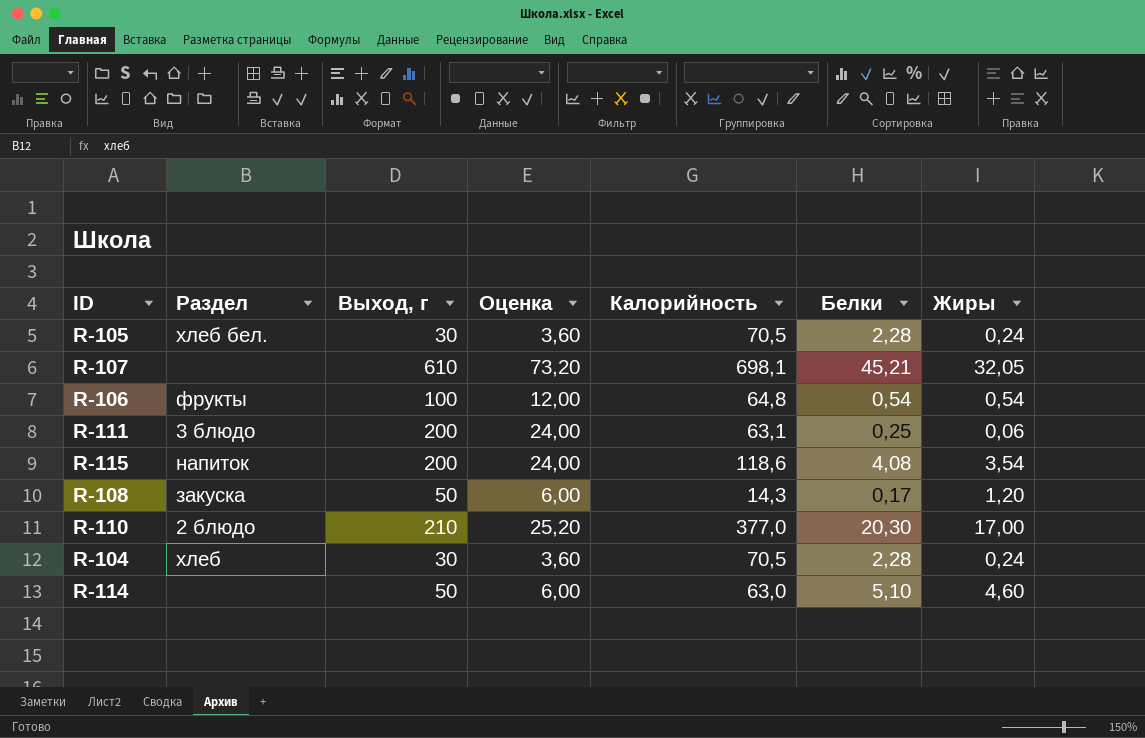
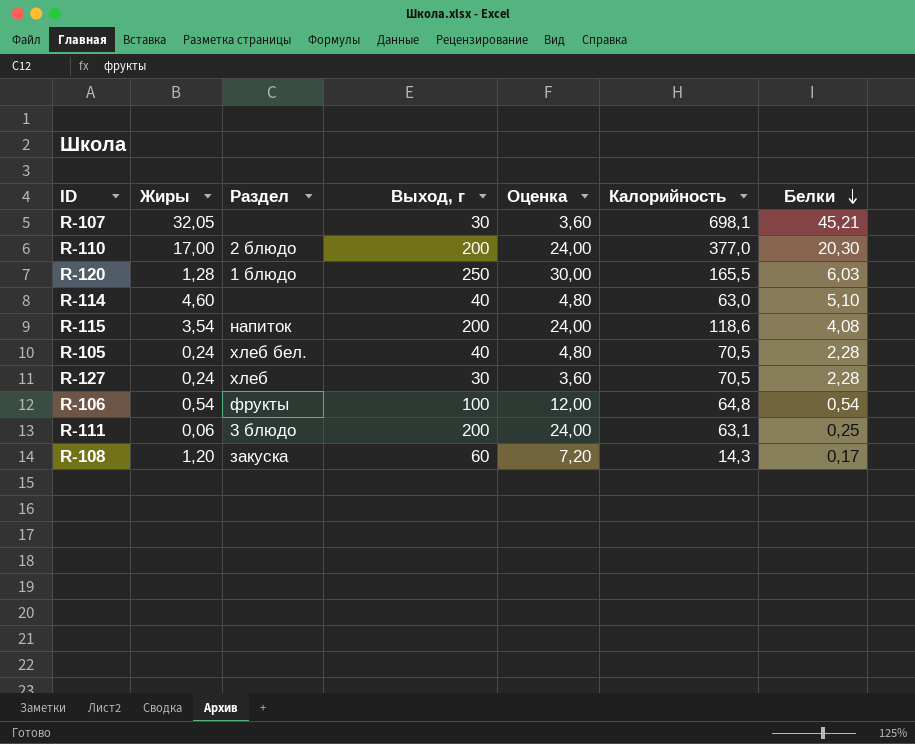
row order: none -> Белки descending
column Жиры | position: 7 -> 2
row R-104: хлеб | 30 | 3,60 | 70,5 | 2,28 | 0,24 -> none
R-107 | Выход, г: 610 -> 30
R-107 | Оценка: 73,20 -> 3,60
R-110 | Выход, г: 210 -> 200
R-110 | Оценка: 25,20 -> 24,00
row R-120: none -> 1,28 | 1 блюдо | 250 | 30,00 | 165,5 | 6,03
R-114 | Выход, г: 50 -> 40
R-114 | Оценка: 6,00 -> 4,80
R-105 | Выход, г: 30 -> 40
R-105 | Оценка: 3,60 -> 4,80
row R-127: none -> 0,24 | хлеб | 30 | 3,60 | 70,5 | 2,28
R-108 | Выход, г: 50 -> 60
R-108 | Оценка: 6,00 -> 7,20

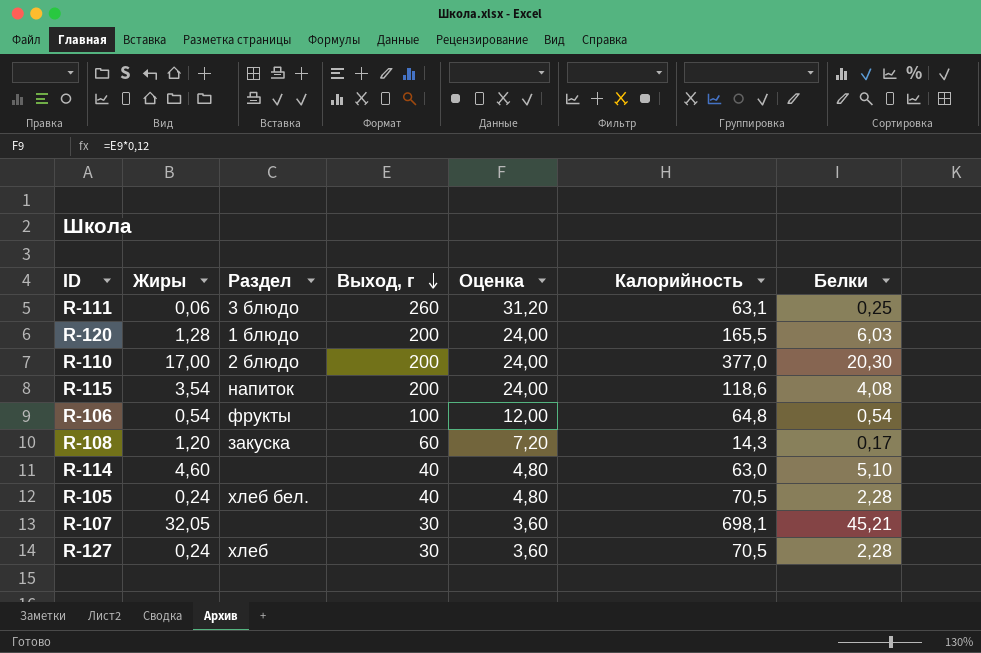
row order: Белки descending -> Выход, г descending
R-111 | Выход, г: 200 -> 260
R-111 | Оценка: 24,00 -> 31,20
R-120 | Выход, г: 250 -> 200
R-120 | Оценка: 30,00 -> 24,00

